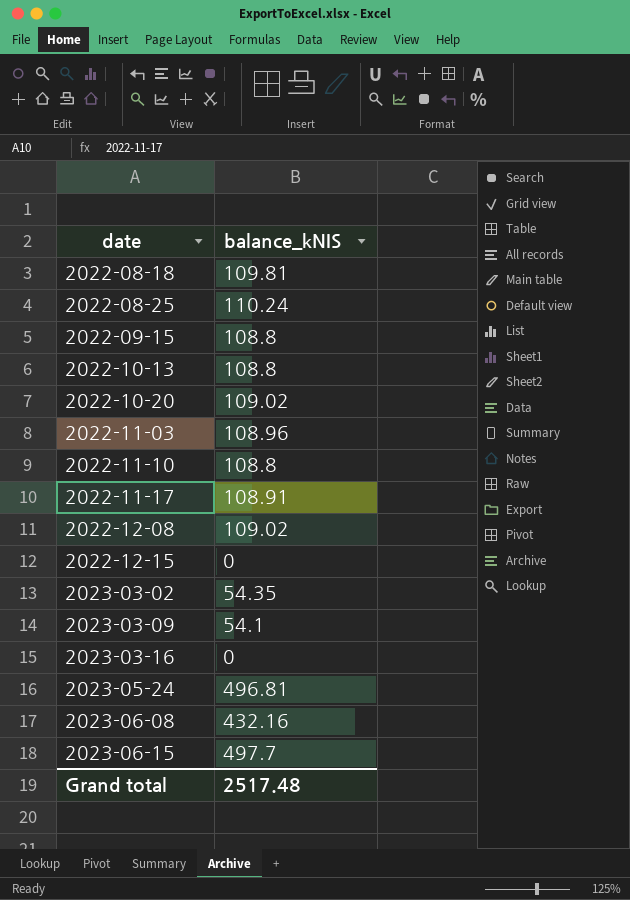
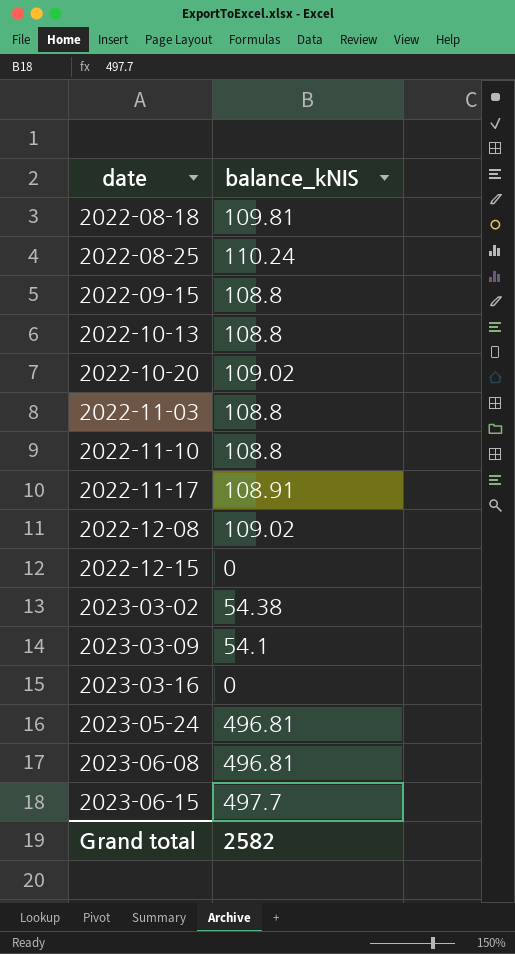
2022-11-03 | balance_kNIS: 108.96 -> 108.8
2023-03-02 | balance_kNIS: 54.35 -> 54.38
2023-06-08 | balance_kNIS: 432.16 -> 496.81
Grand total | balance_kNIS: 2517.48 -> 2582

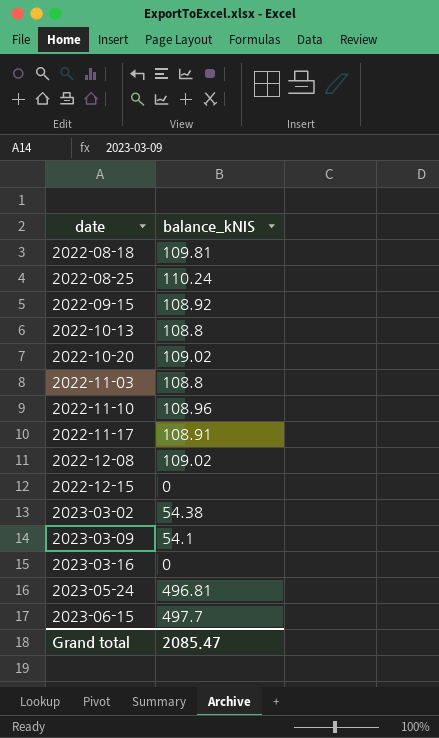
row 2023-06-08: 496.81 -> none
2022-09-15 | balance_kNIS: 108.8 -> 108.92
2022-11-10 | balance_kNIS: 108.8 -> 108.96
Grand total | balance_kNIS: 2582 -> 2085.47

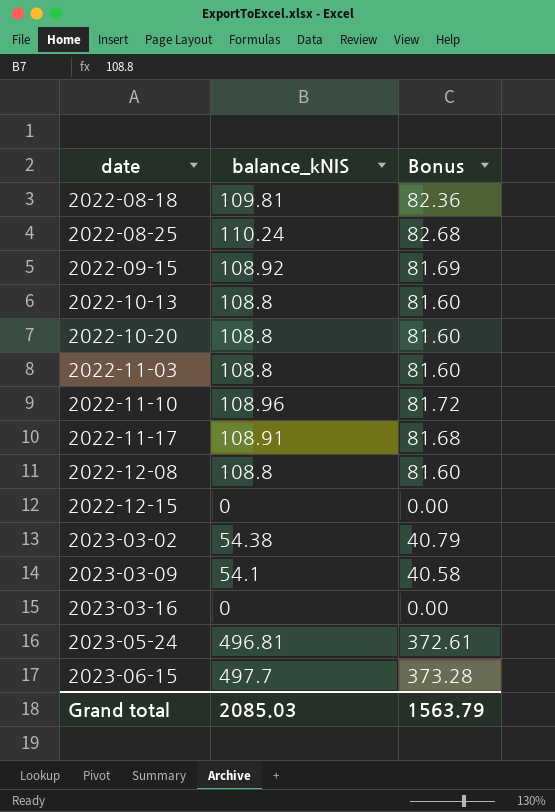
column Bonus | formula: none -> [balance_kNIS] * 0.75
2022-10-20 | balance_kNIS: 109.02 -> 108.8
2022-12-08 | balance_kNIS: 109.02 -> 108.8
Grand total | balance_kNIS: 2085.47 -> 2085.03

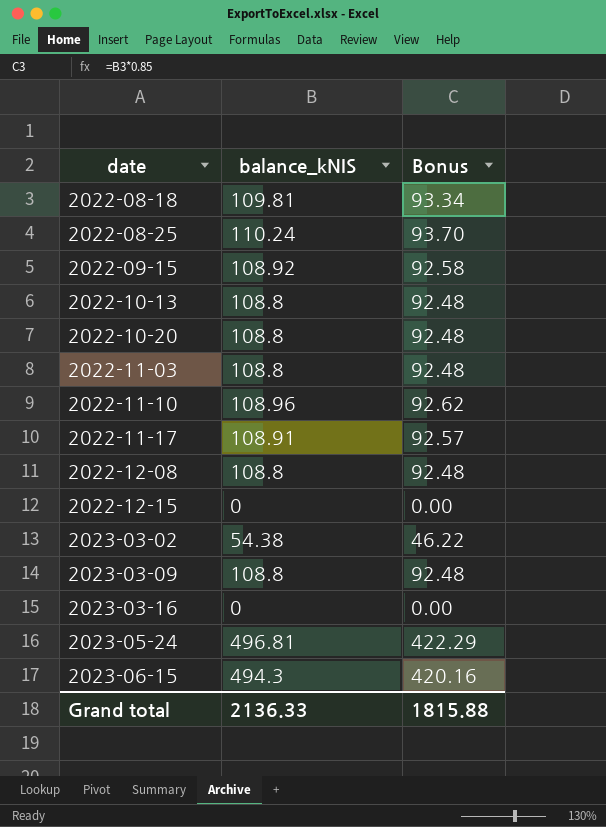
column Bonus | formula: [balance_kNIS] * 0.75 -> [balance_kNIS] * 0.85
2023-03-09 | balance_kNIS: 54.1 -> 108.8
2023-06-15 | balance_kNIS: 497.7 -> 494.3
Grand total | balance_kNIS: 2085.03 -> 2136.33
Grand total | Bonus: 1563.79 -> 1815.88

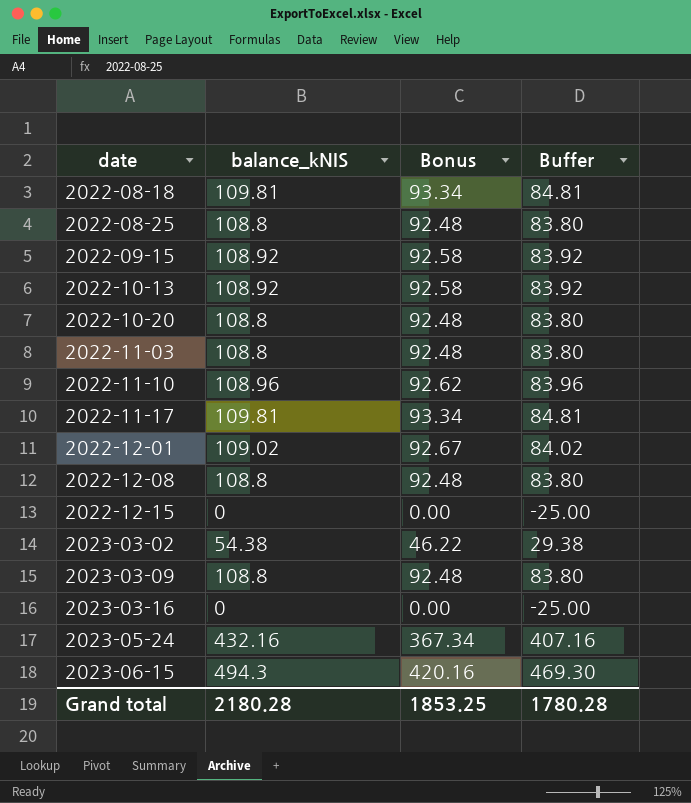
column Buffer | formula: none -> [balance_kNIS] - 25
2022-08-25 | balance_kNIS: 110.24 -> 108.8
2022-08-25 | Bonus: 93.70 -> 92.48
2022-10-13 | balance_kNIS: 108.8 -> 108.92
2022-10-13 | Bonus: 92.48 -> 92.58
2022-11-17 | balance_kNIS: 108.91 -> 109.81
2022-11-17 | Bonus: 92.57 -> 93.34
row 2022-12-01: none -> 109.02 | 92.67 | 84.02
2023-05-24 | balance_kNIS: 496.81 -> 432.16
2023-05-24 | Bonus: 422.29 -> 367.34
Grand total | balance_kNIS: 2136.33 -> 2180.28
Grand total | Bonus: 1815.88 -> 1853.25

